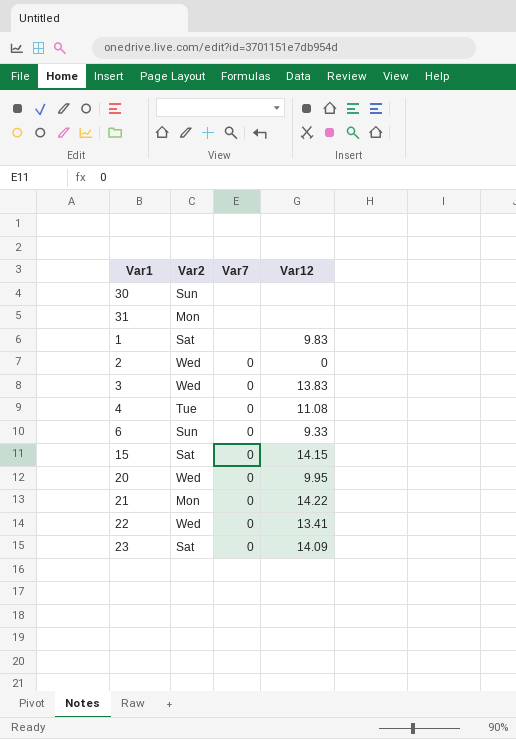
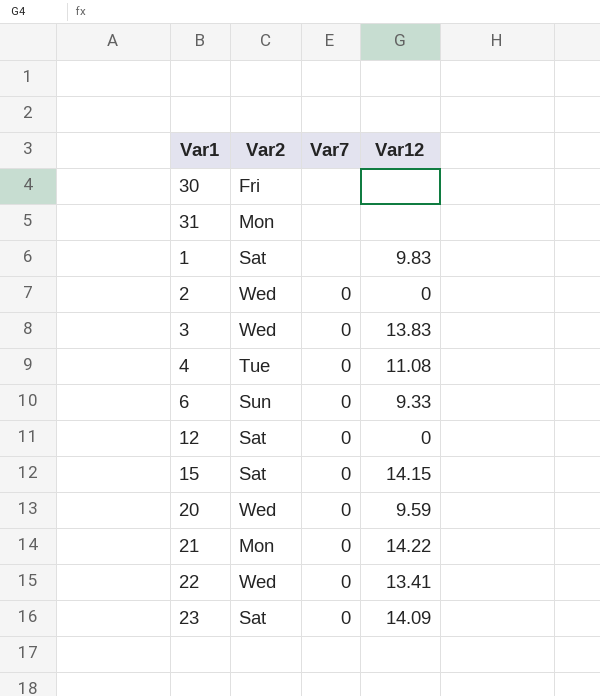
30 | Var2: Sun -> Fri
row 12: none -> Sat | 0 | 0
20 | Var12: 9.95 -> 9.59

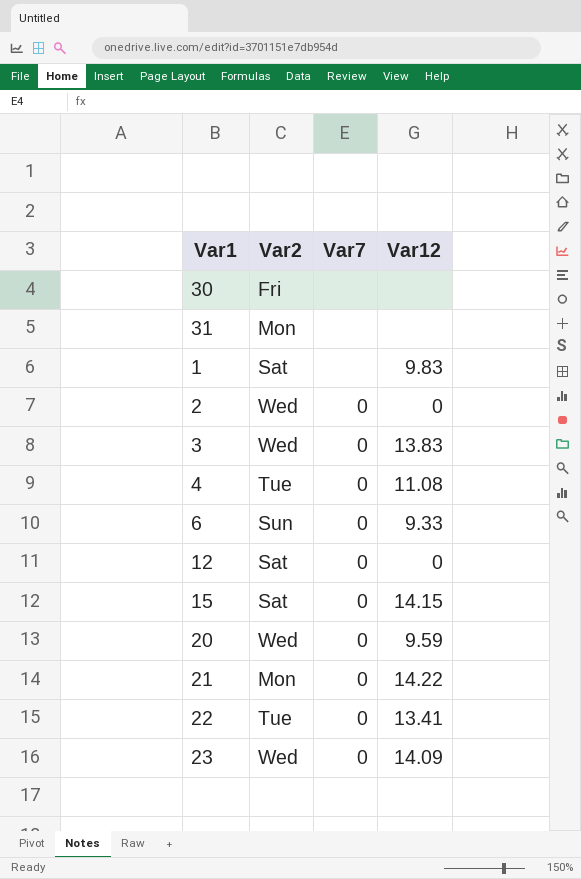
22 | Var2: Wed -> Tue
23 | Var2: Sat -> Wed

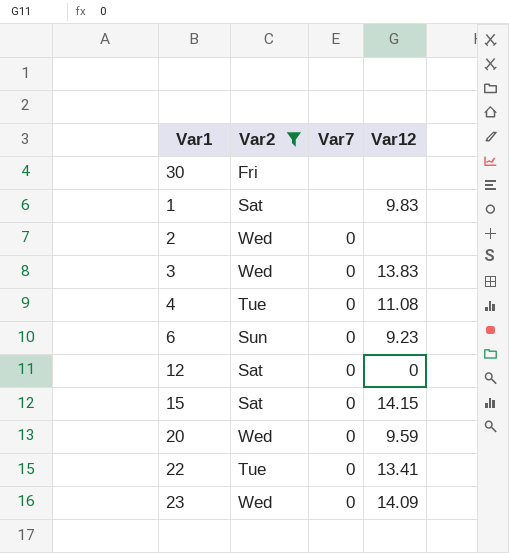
filter: none -> Var2 != Mon
2 | Var12: 0 -> none
6 | Var12: 9.33 -> 9.23

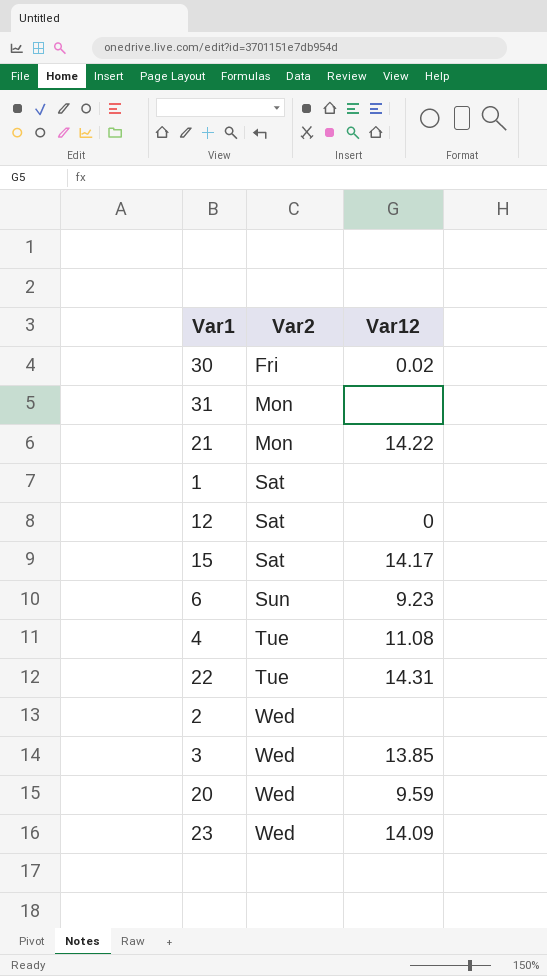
filter: Var2 != Mon -> none
row order: none -> Var2 ascending
column Var7 | position: 3 -> none
30 | Var12: none -> 0.02
1 | Var12: 9.83 -> none
15 | Var12: 14.15 -> 14.17
22 | Var12: 13.41 -> 14.31
3 | Var12: 13.83 -> 13.85

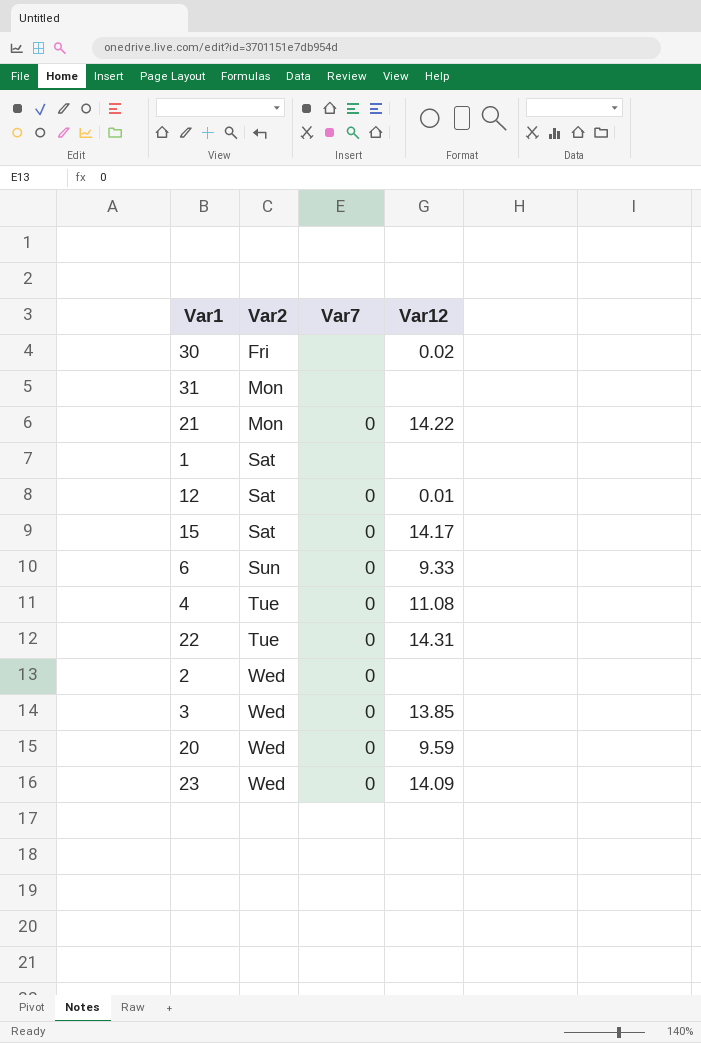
column Var7 | position: none -> 3
12 | Var12: 0 -> 0.01
6 | Var12: 9.23 -> 9.33

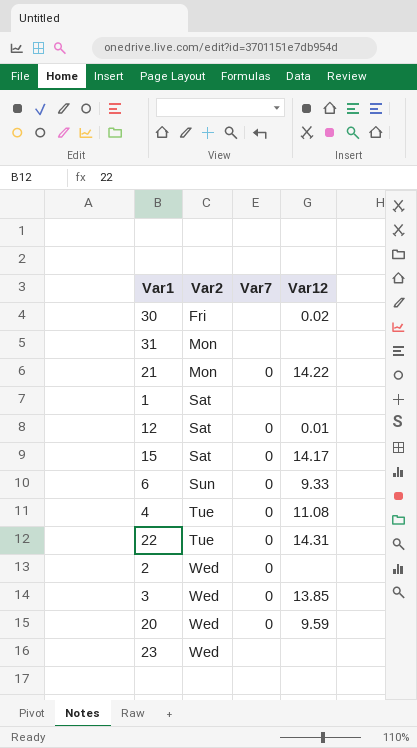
23 | Var7: 0 -> none
23 | Var12: 14.09 -> none

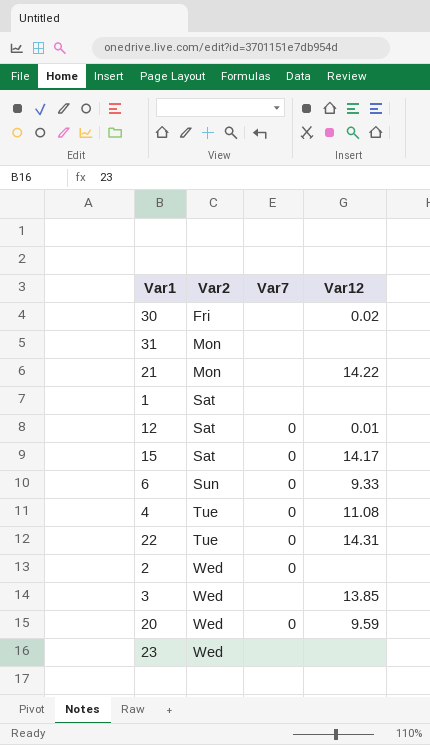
21 | Var7: 0 -> none
3 | Var7: 0 -> none

